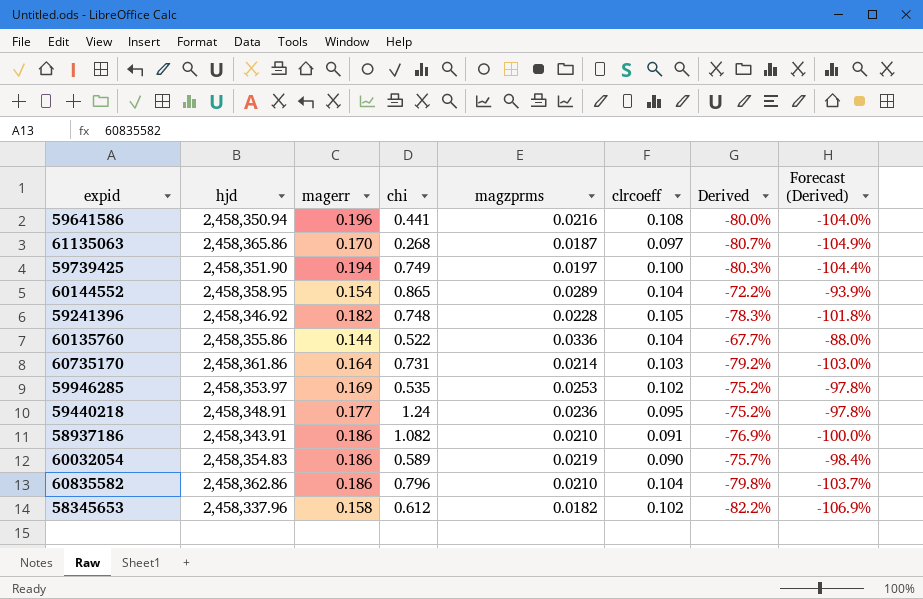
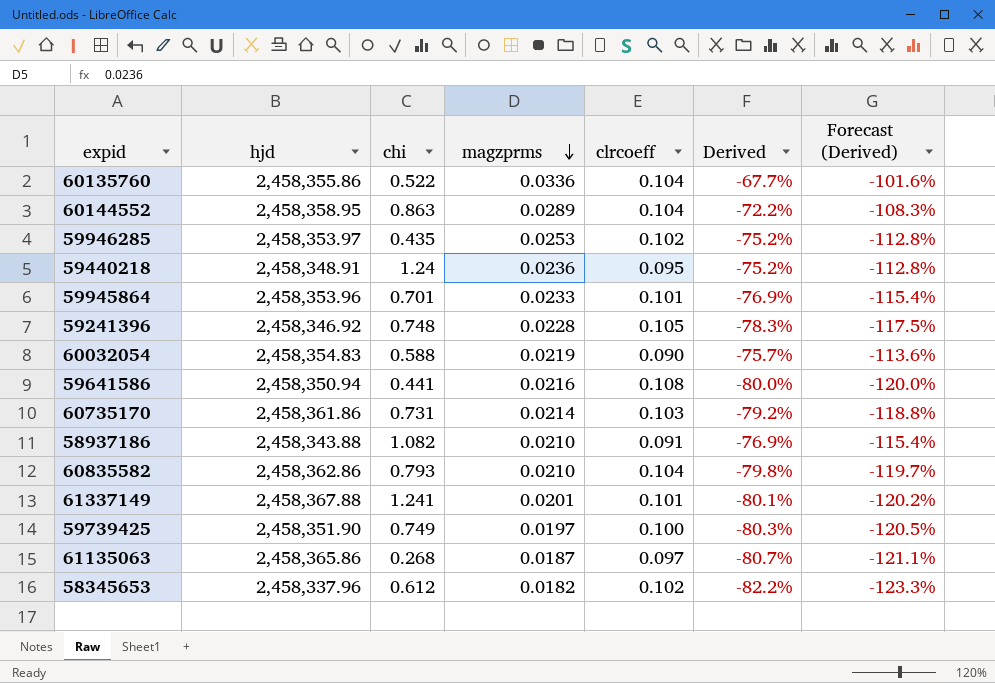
row order: none -> magzprms descending
column magerr | position: 3 -> none
column Forecast (Derived) | formula: [Derived] * 1.3 -> [Derived] * 1.5
60144552 | chi: 0.865 -> 0.863
59946285 | chi: 0.535 -> 0.435
row 59945864: none -> 2,458,353.96 | 0.701 | 0.0233 | 0.101 | -76.9% | -115.4%
60032054 | chi: 0.589 -> 0.588
58937186 | hjd: 2,458,343.91 -> 2,458,343.88
60835582 | chi: 0.796 -> 0.793
row 61337149: none -> 2,458,367.88 | 1.241 | 0.0201 | 0.101 | -80.1% | -120.2%

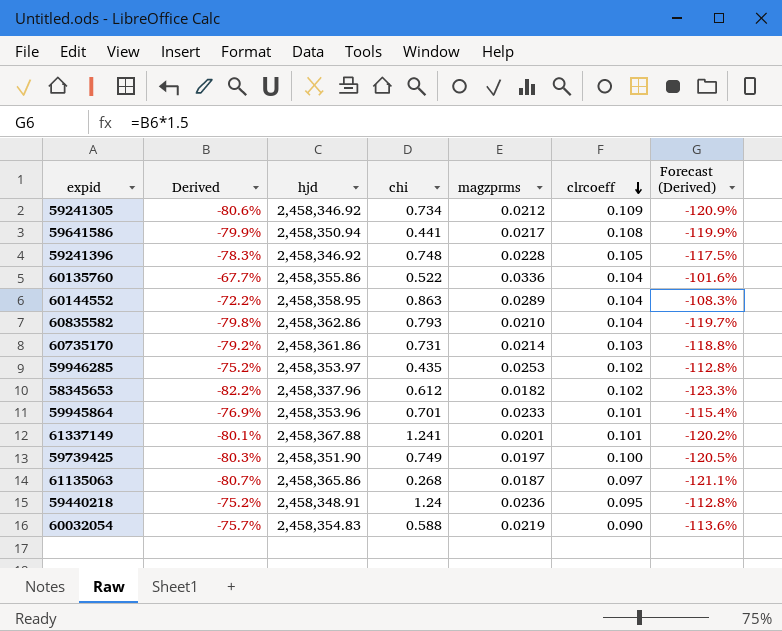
row order: magzprms descending -> clrcoeff descending
column Derived | position: 6 -> 2
row 58937186: 2,458,343.88 | 1.082 | 0.0210 | 0.091 | -76.9% | -115.4% -> none
row 59241305: none -> -80.6% | 2,458,346.92 | 0.734 | 0.0212 | 0.109 | -120.9%
59641586 | Derived: -80.0% -> -79.9%
59641586 | magzprms: 0.0216 -> 0.0217
59641586 | Forecast (Derived): -120.0% -> -119.9%

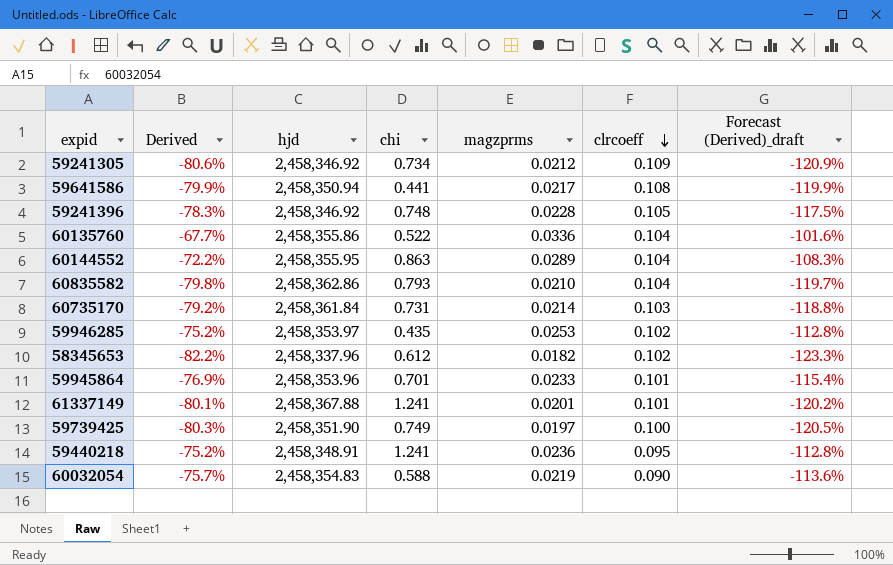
column name: Forecast (Derived) -> Forecast (Derived)_draft
row 61135063: -80.7% | 2,458,365.86 | 0.268 | 0.0187 | 0.097 | -121.1% -> none
60144552 | hjd: 2,458,358.95 -> 2,458,355.95
60735170 | hjd: 2,458,361.86 -> 2,458,361.84
59440218 | chi: 1.24 -> 1.241

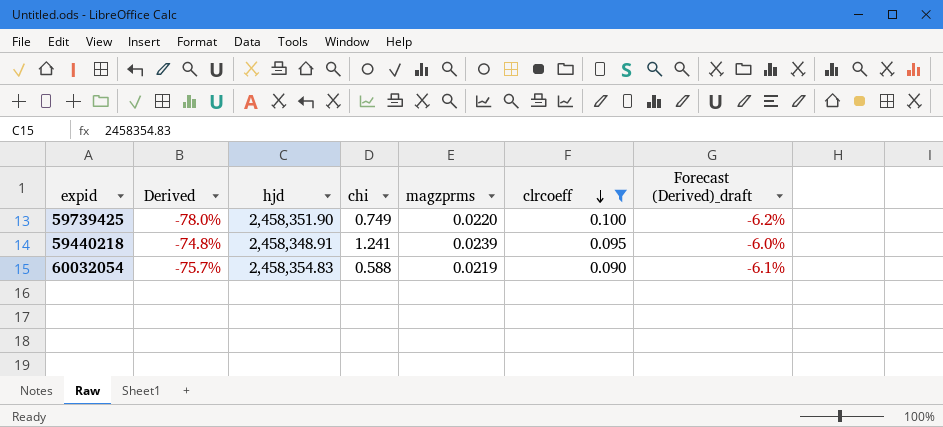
filter: none -> clrcoeff <= 0.100
column Forecast (Derived)_draft | formula: [Derived] * 1.5 -> [Derived] * 0.08
59739425 | Derived: -80.3% -> -78.0%
59739425 | magzprms: 0.0197 -> 0.0220
59440218 | Derived: -75.2% -> -74.8%
59440218 | magzprms: 0.0236 -> 0.0239

